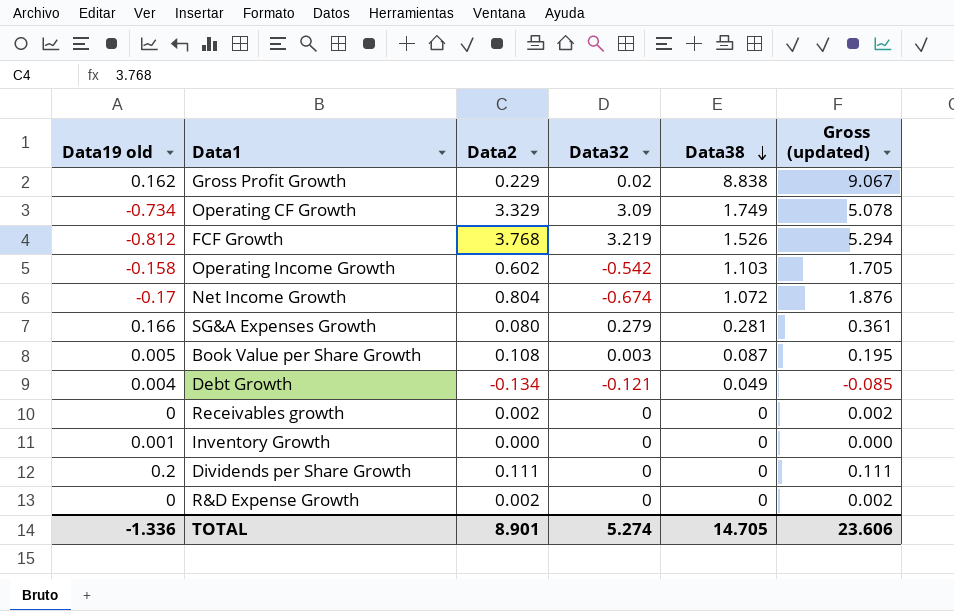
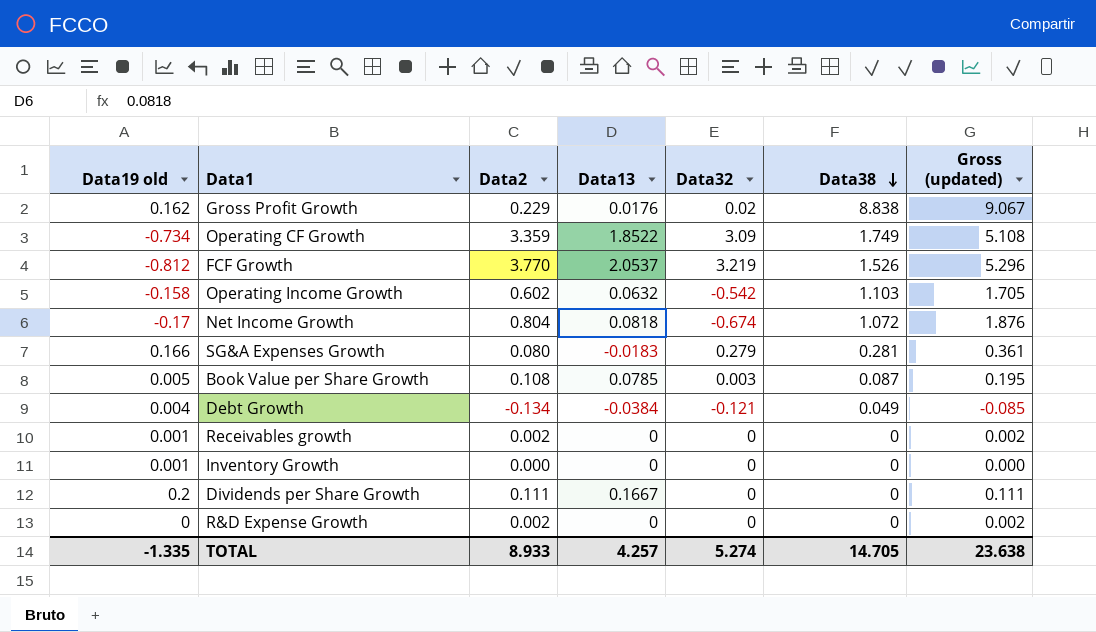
column Data13 | position: none -> 4
Operating CF Growth | Data2: 3.329 -> 3.359
Operating CF Growth | Gross (updated): 5.078 -> 5.108
FCF Growth | Data2: 3.768 -> 3.770
FCF Growth | Gross (updated): 5.294 -> 5.296
Receivables growth | Data19 old: 0 -> 0.001
TOTAL | Data19 old: -1.336 -> -1.335
TOTAL | Data2: 8.901 -> 8.933
TOTAL | Gross (updated): 23.606 -> 23.638

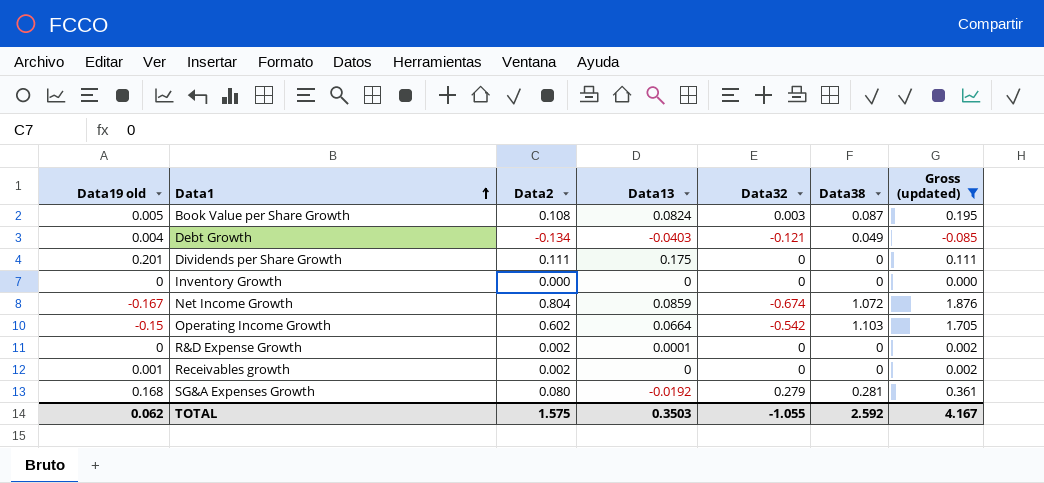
filter: none -> Gross (updated) <= 1.876
row order: Data38 descending -> Data1 ascending
Book Value per Share Growth | Data13: 0.0785 -> 0.0824
Debt Growth | Data13: -0.0384 -> -0.0403
Dividends per Share Growth | Data19 old: 0.2 -> 0.201
Dividends per Share Growth | Data13: 0.1667 -> 0.175
Inventory Growth | Data19 old: 0.001 -> 0
Net Income Growth | Data19 old: -0.17 -> -0.167
Net Income Growth | Data13: 0.0818 -> 0.0859
Operating Income Growth | Data19 old: -0.158 -> -0.15
Operating Income Growth | Data13: 0.0632 -> 0.0664
R&D Expense Growth | Data13: 0 -> 0.0001
SG&A Expenses Growth | Data19 old: 0.166 -> 0.168
SG&A Expenses Growth | Data13: -0.0183 -> -0.0192
TOTAL | Data19 old: -1.335 -> 0.062
TOTAL | Data2: 8.933 -> 1.575
TOTAL | Data13: 4.257 -> 0.3503
TOTAL | Data32: 5.274 -> -1.055
TOTAL | Data38: 14.705 -> 2.592
TOTAL | Gross (updated): 23.638 -> 4.167

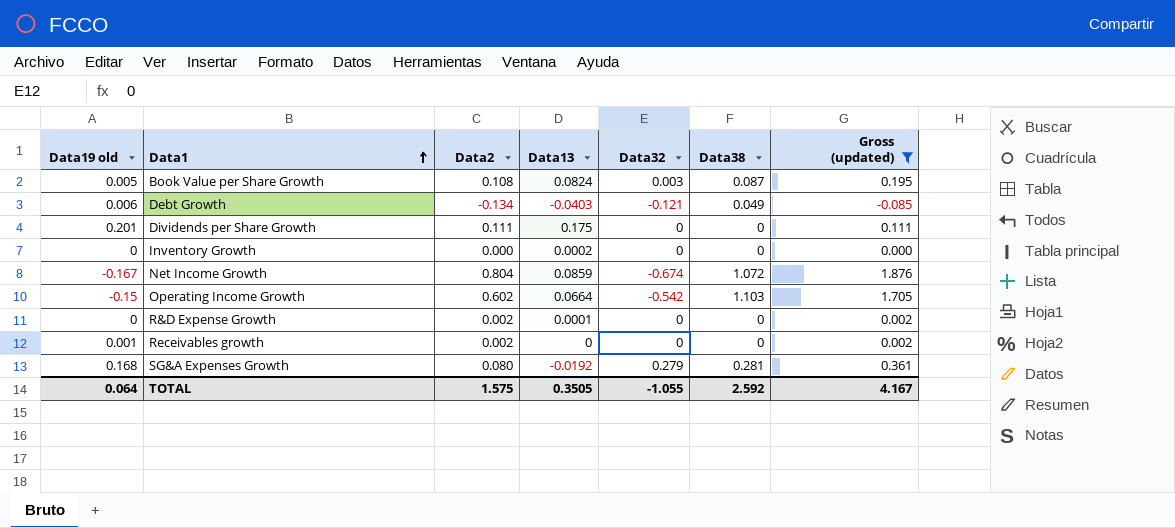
Debt Growth | Data19 old: 0.004 -> 0.006
Inventory Growth | Data13: 0 -> 0.0002
TOTAL | Data19 old: 0.062 -> 0.064
TOTAL | Data13: 0.3503 -> 0.3505

